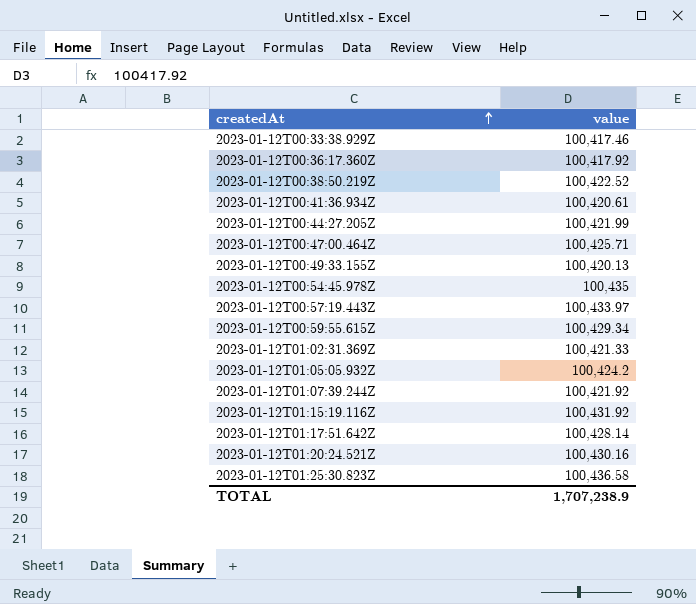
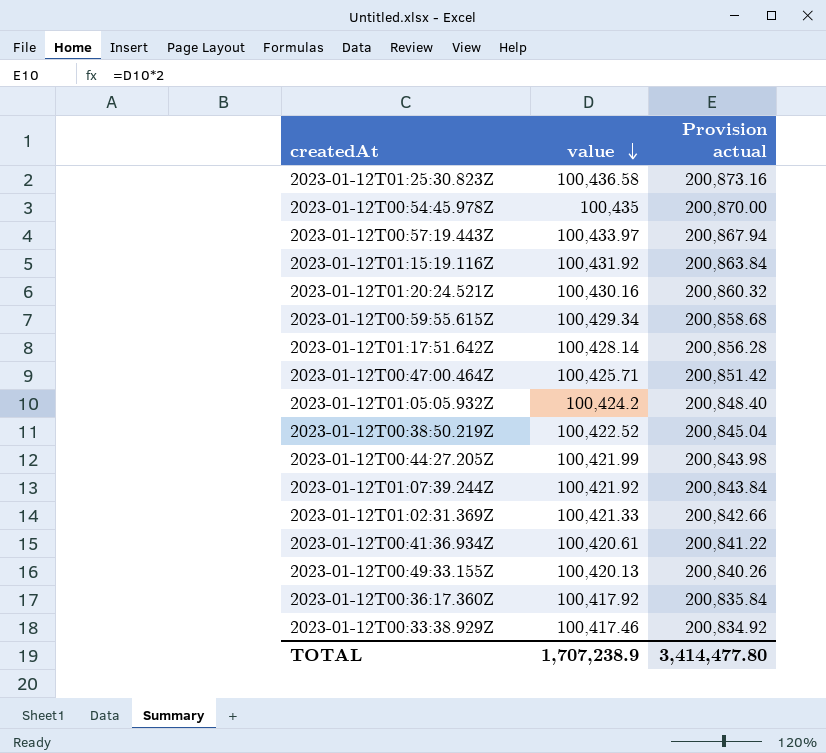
row order: createdAt ascending -> value descending
column Provision actual | formula: none -> [value] * 2

